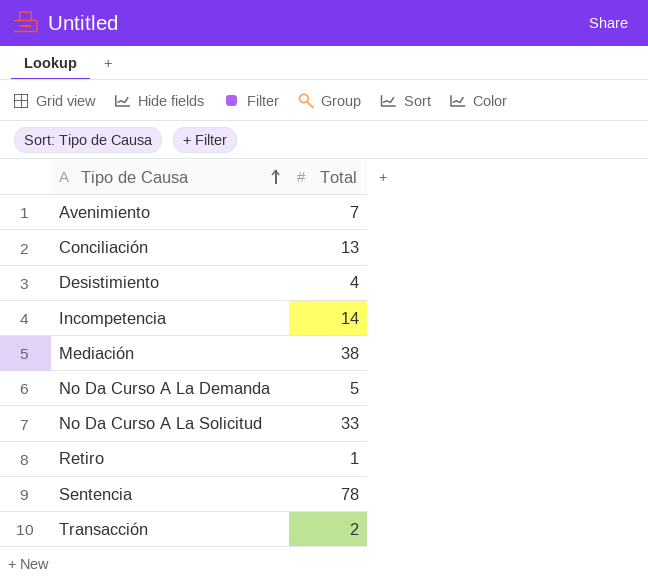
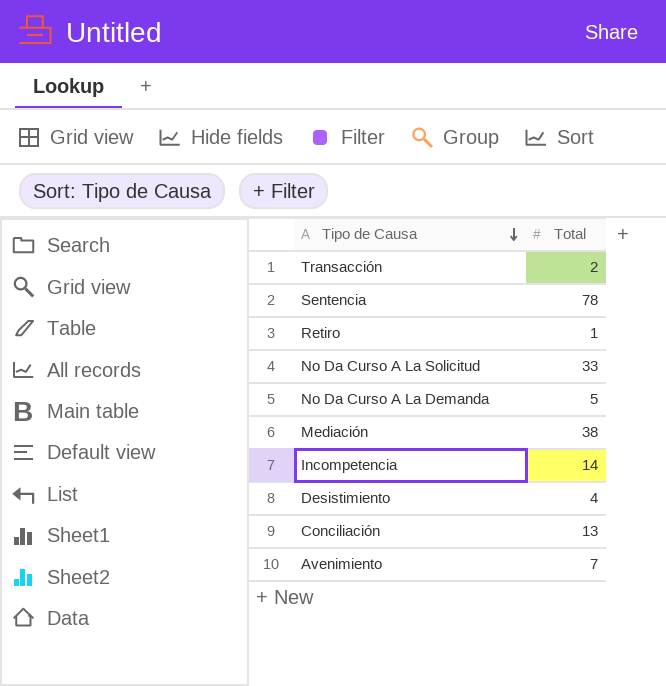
row order: Tipo de Causa ascending -> Tipo de Causa descending

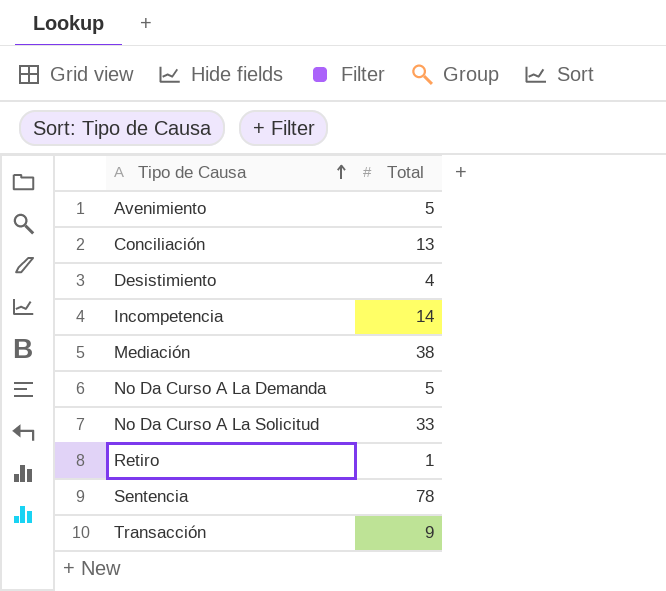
row order: Tipo de Causa descending -> Tipo de Causa ascending
Avenimiento | Total: 7 -> 5
Transacción | Total: 2 -> 9

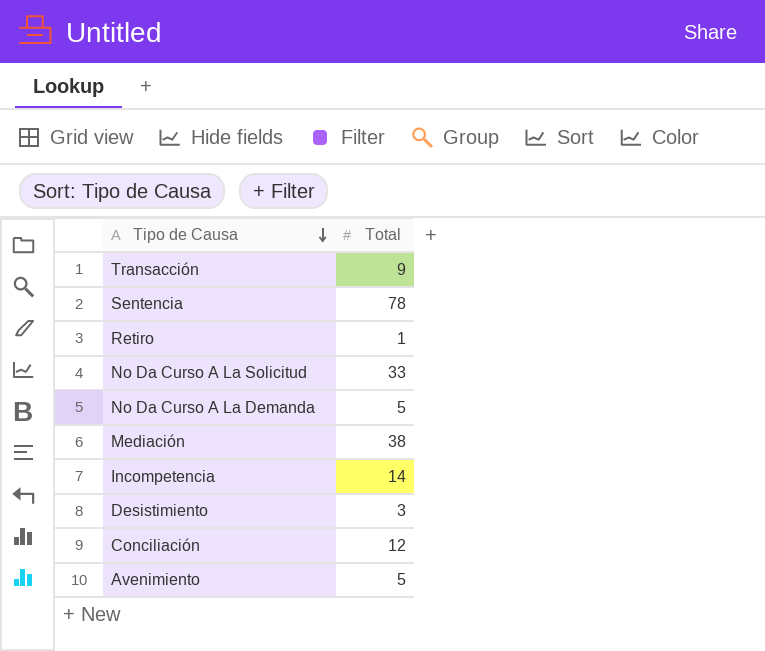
row order: Tipo de Causa ascending -> Tipo de Causa descending
Desistimiento | Total: 4 -> 3
Conciliación | Total: 13 -> 12

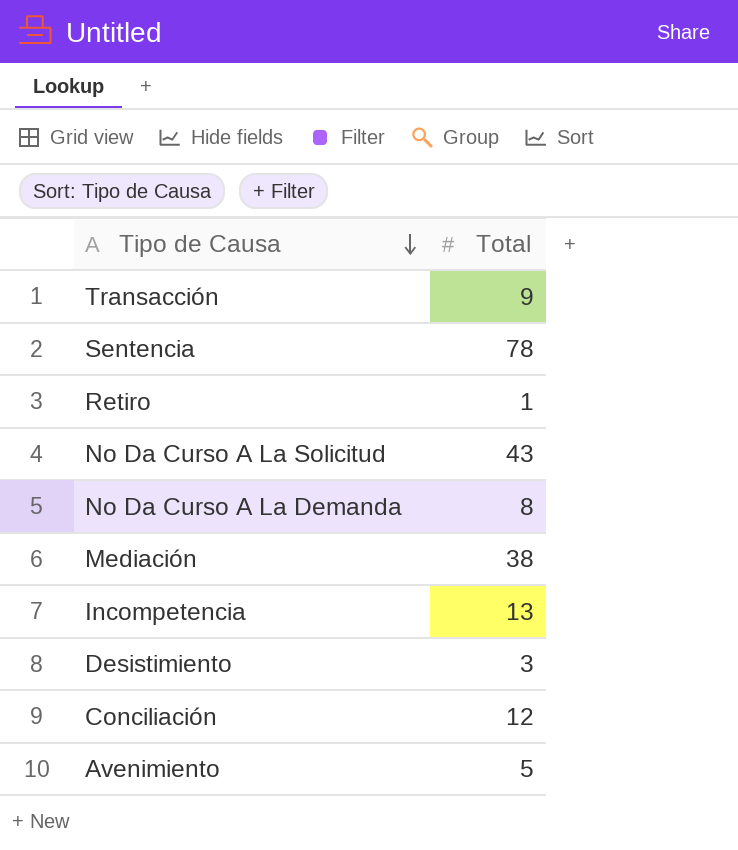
No Da Curso A La Solicitud | Total: 33 -> 43
No Da Curso A La Demanda | Total: 5 -> 8
Incompetencia | Total: 14 -> 13

